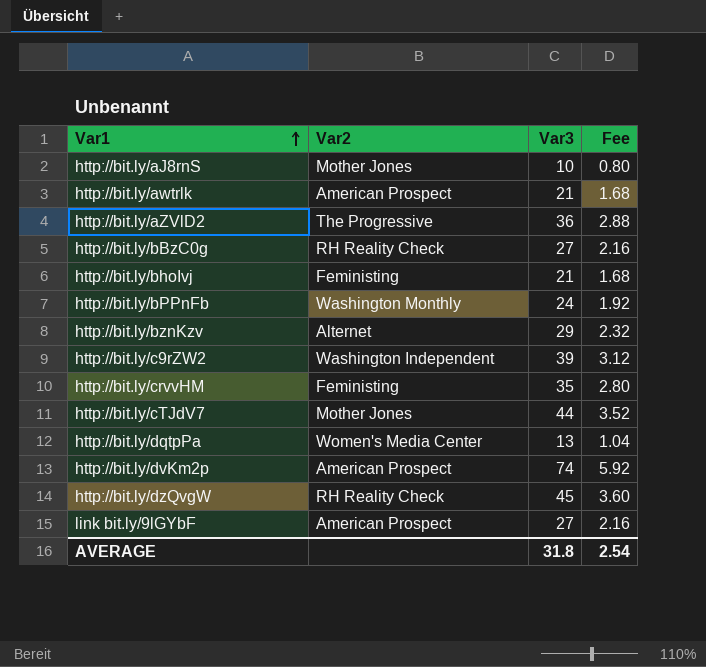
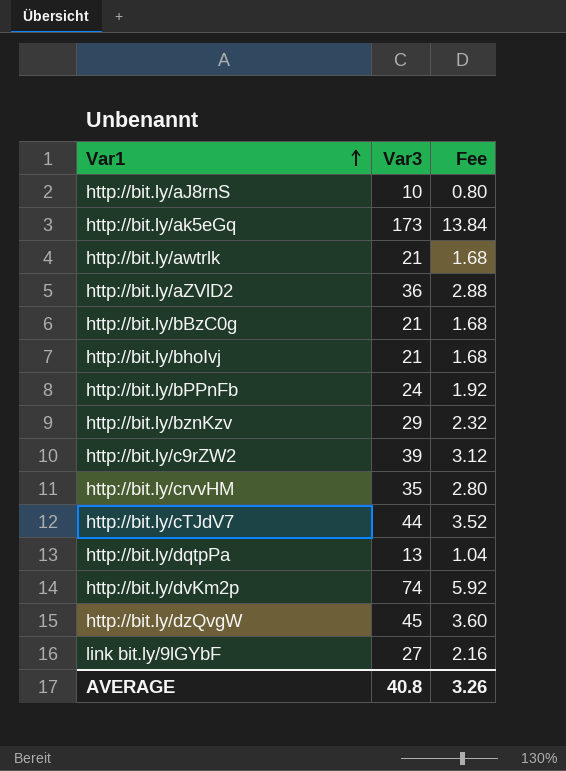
column Var2 | position: 2 -> none
row http://bit.ly/ak5eGq: none -> 173 | 13.84
http://bit.ly/bBzC0g | Var3: 27 -> 21
http://bit.ly/bBzC0g | Fee: 2.16 -> 1.68
AVERAGE | Var3: 31.8 -> 40.8
AVERAGE | Fee: 2.54 -> 3.26

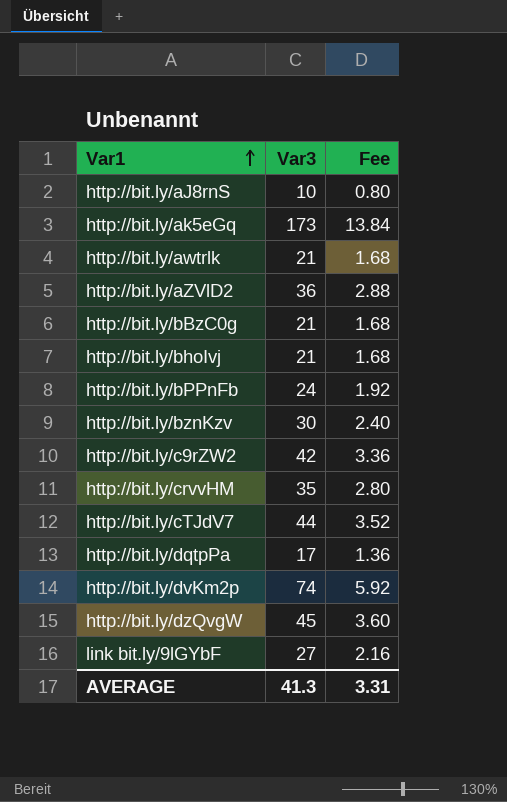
http://bit.ly/bznKzv | Var3: 29 -> 30
http://bit.ly/bznKzv | Fee: 2.32 -> 2.40
http://bit.ly/c9rZW2 | Var3: 39 -> 42
http://bit.ly/c9rZW2 | Fee: 3.12 -> 3.36
http://bit.ly/dqtpPa | Var3: 13 -> 17
http://bit.ly/dqtpPa | Fee: 1.04 -> 1.36
AVERAGE | Var3: 40.8 -> 41.3
AVERAGE | Fee: 3.26 -> 3.31

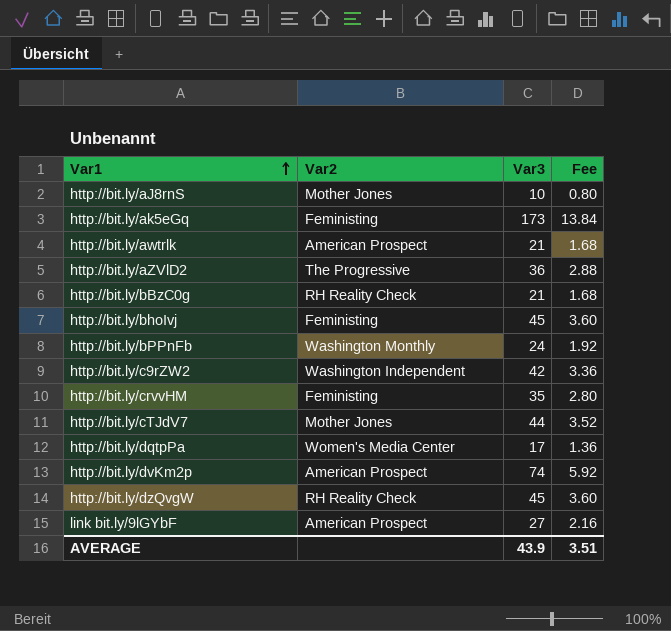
column Var2 | position: none -> 2
row http://bit.ly/bznKzv: 30 | 2.40 -> none
http://bit.ly/bhoIvj | Var3: 21 -> 45
http://bit.ly/bhoIvj | Fee: 1.68 -> 3.60
AVERAGE | Var3: 41.3 -> 43.9
AVERAGE | Fee: 3.31 -> 3.51

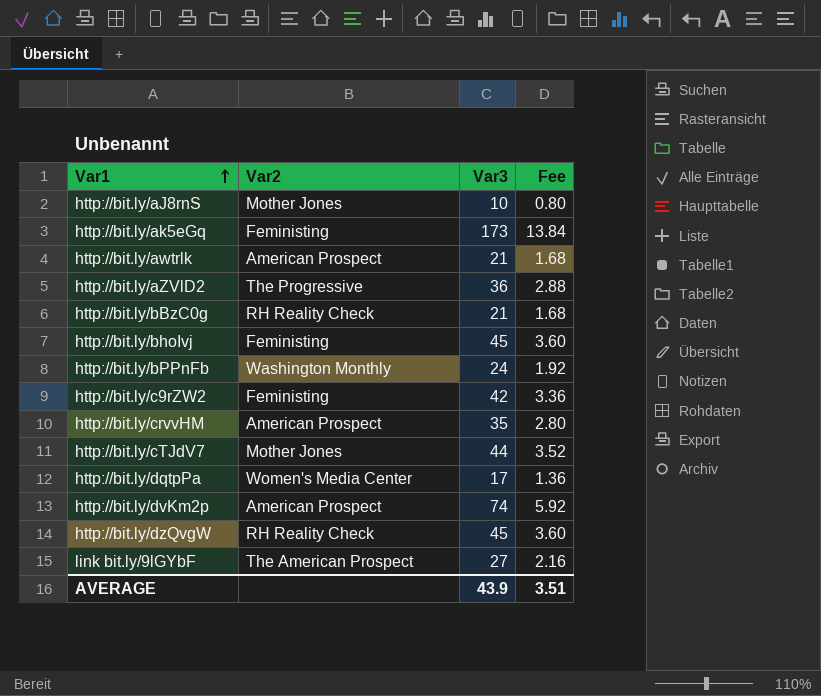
http://bit.ly/c9rZW2 | Var2: Washington Independent -> Feministing
http://bit.ly/crvvHM | Var2: Feministing -> American Prospect
link bit.ly/9lGYbF | Var2: American Prospect -> The American Prospect

